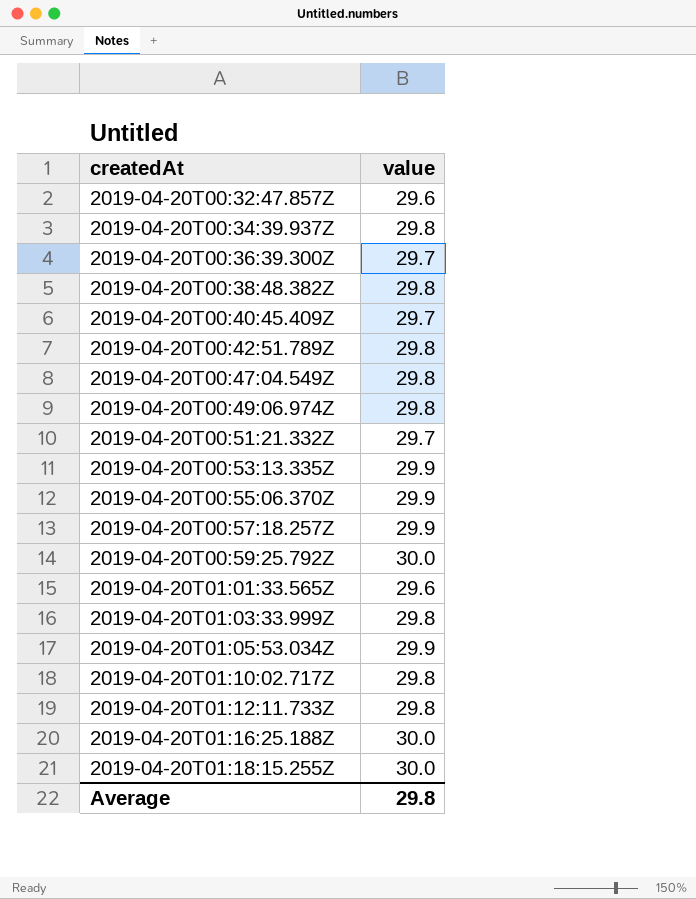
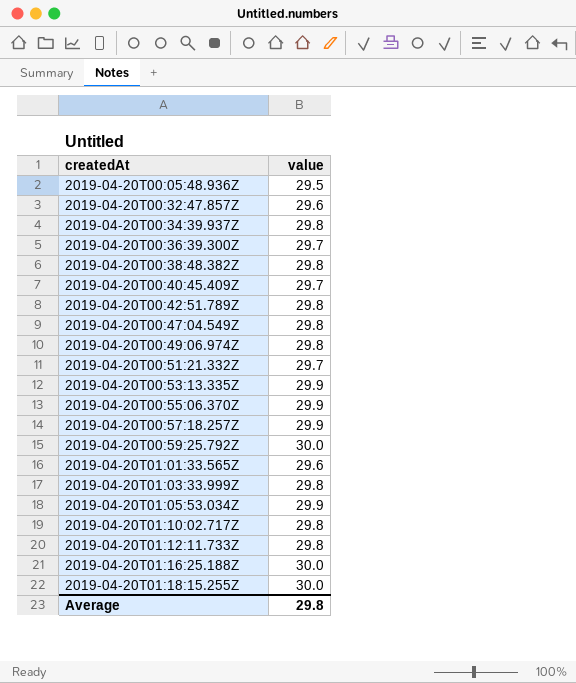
row 2019-04-20T00:05:48.936Z: none -> 29.5

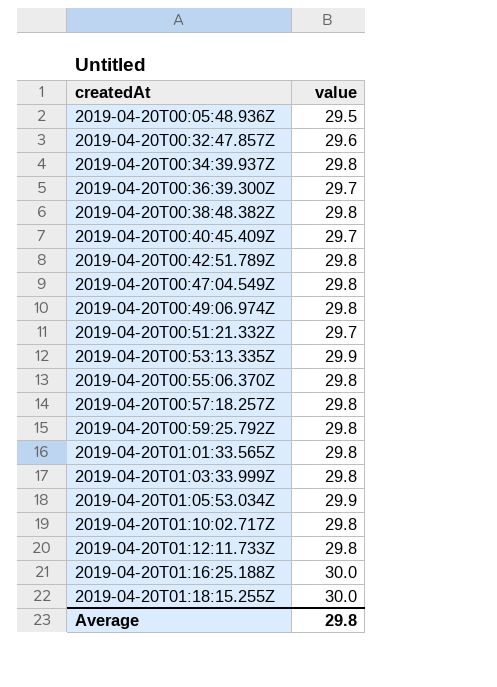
2019-04-20T00:55:06.370Z | value: 29.9 -> 29.8
2019-04-20T00:57:18.257Z | value: 29.9 -> 29.8
2019-04-20T00:59:25.792Z | value: 30.0 -> 29.8
2019-04-20T01:01:33.565Z | value: 29.6 -> 29.8

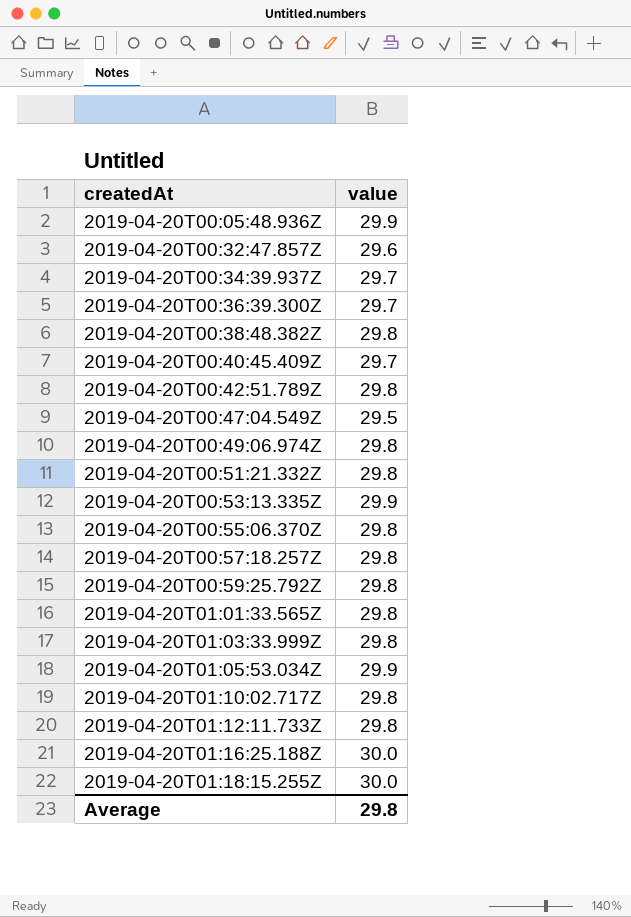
2019-04-20T00:05:48.936Z | value: 29.5 -> 29.9
2019-04-20T00:34:39.937Z | value: 29.8 -> 29.7
2019-04-20T00:47:04.549Z | value: 29.8 -> 29.5
2019-04-20T00:51:21.332Z | value: 29.7 -> 29.8

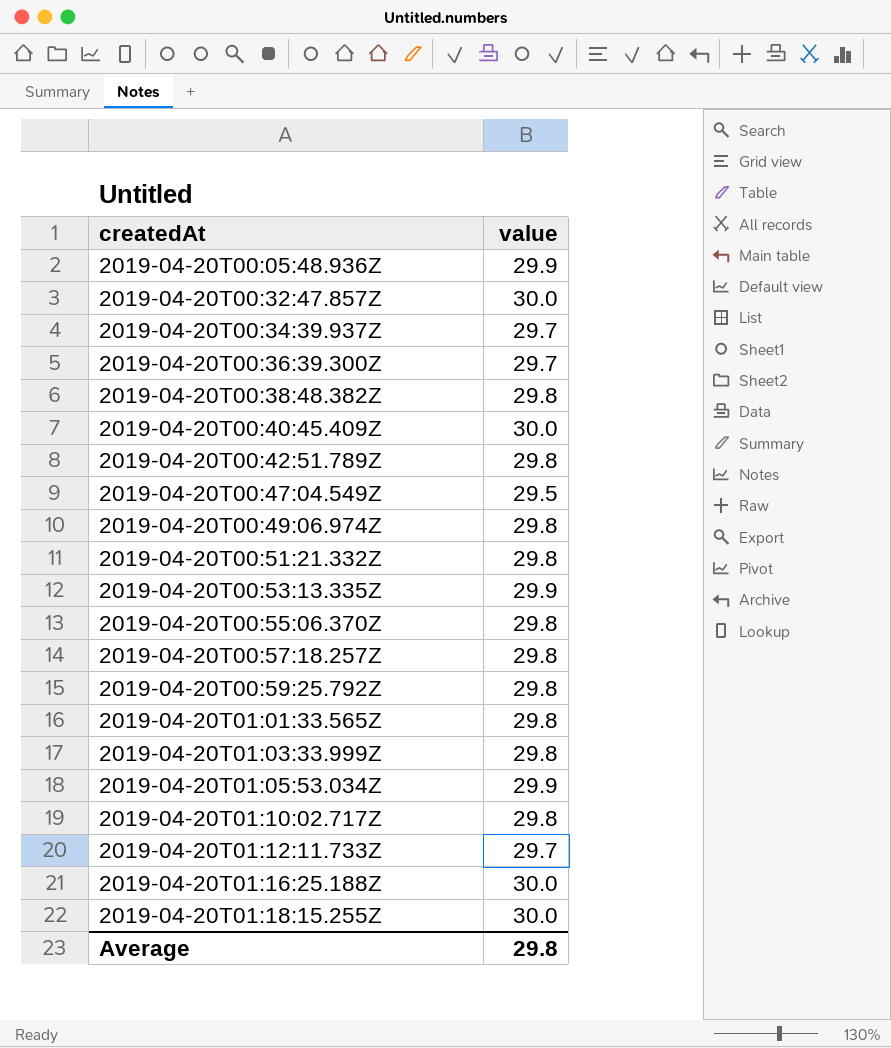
2019-04-20T00:32:47.857Z | value: 29.6 -> 30.0
2019-04-20T00:40:45.409Z | value: 29.7 -> 30.0
2019-04-20T01:12:11.733Z | value: 29.8 -> 29.7

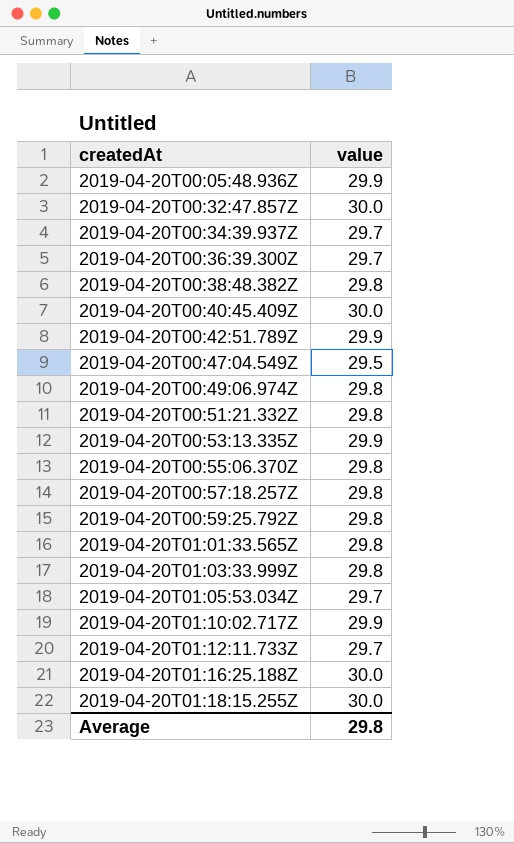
2019-04-20T00:42:51.789Z | value: 29.8 -> 29.9
2019-04-20T01:05:53.034Z | value: 29.9 -> 29.7
2019-04-20T01:10:02.717Z | value: 29.8 -> 29.9

